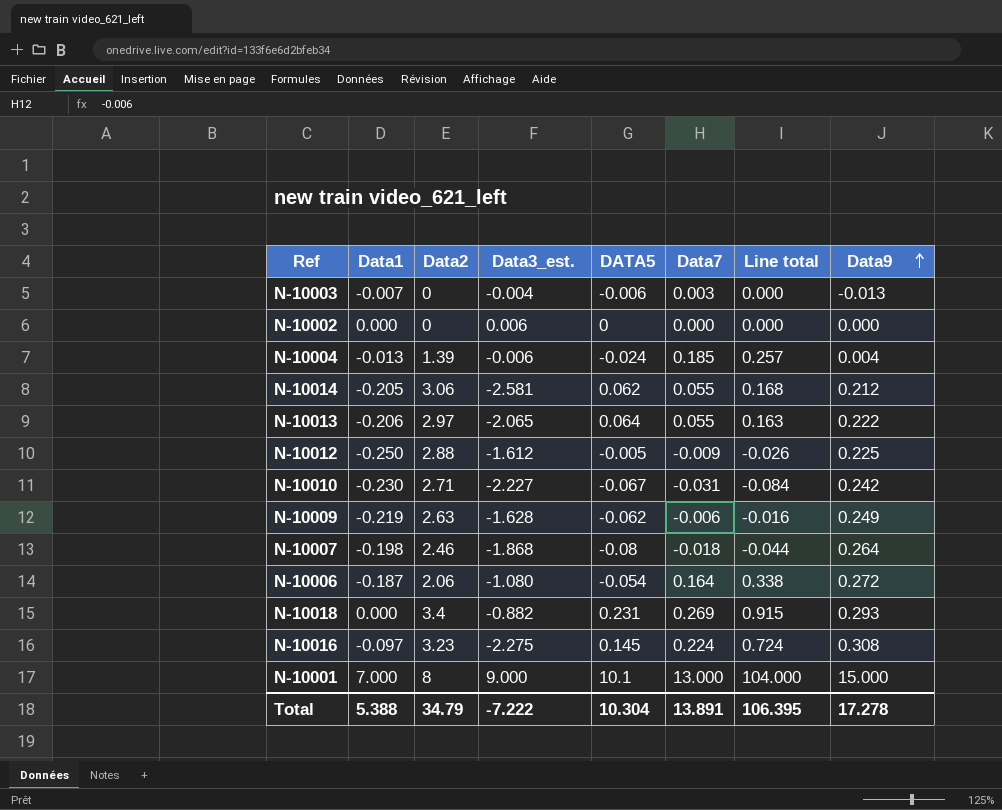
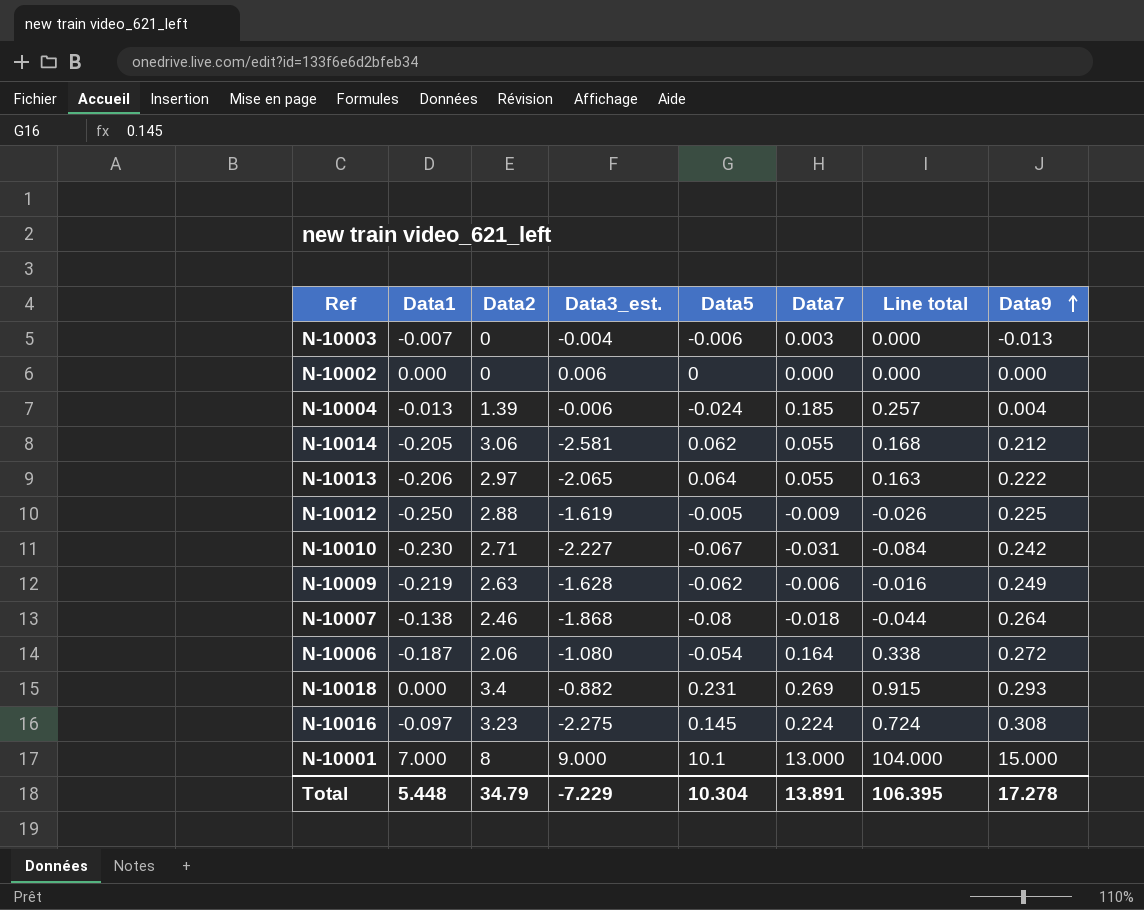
column name: DATA5 -> Data5
N-10012 | Data3_est.: -1.612 -> -1.619
N-10007 | Data1: -0.198 -> -0.138
Total | Data1: 5.388 -> 5.448
Total | Data3_est.: -7.222 -> -7.229

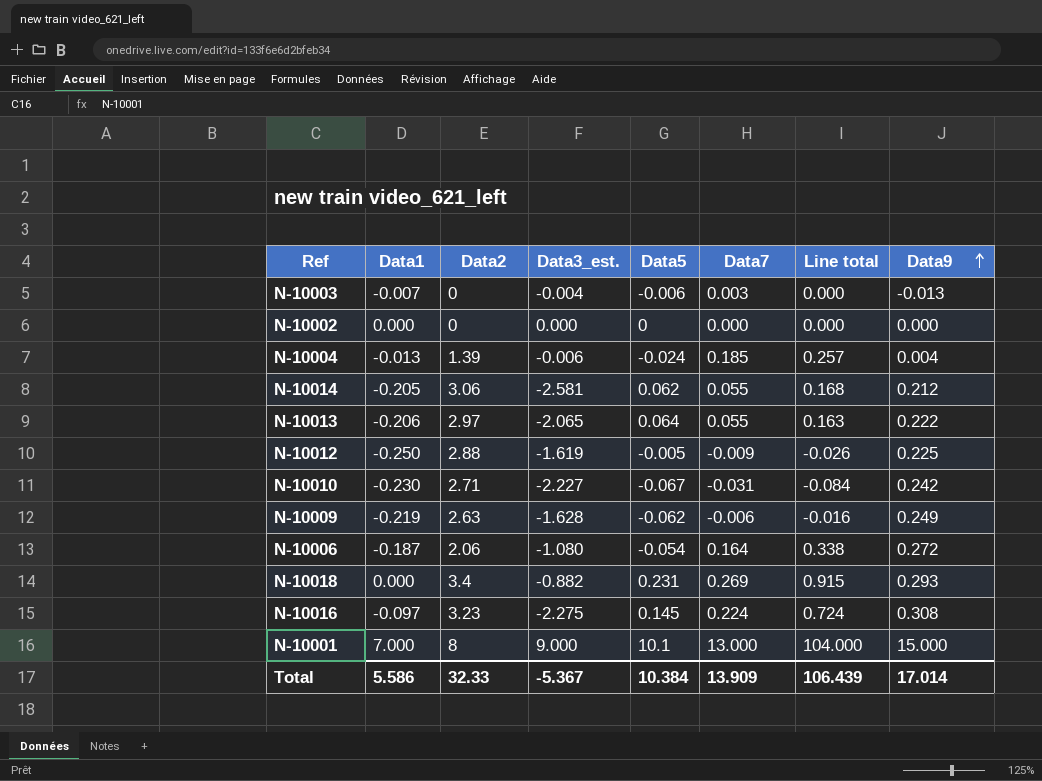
row N-10007: -0.138 | 2.46 | -1.868 | -0.08 | -0.018 | -0.044 | 0.264 -> none
N-10002 | Data3_est.: 0.006 -> 0.000
Total | Data1: 5.448 -> 5.586
Total | Data2: 34.79 -> 32.33
Total | Data3_est.: -7.229 -> -5.367
Total | Data5: 10.304 -> 10.384
Total | Data7: 13.891 -> 13.909
Total | Line total: 106.395 -> 106.439
Total | Data9: 17.278 -> 17.014

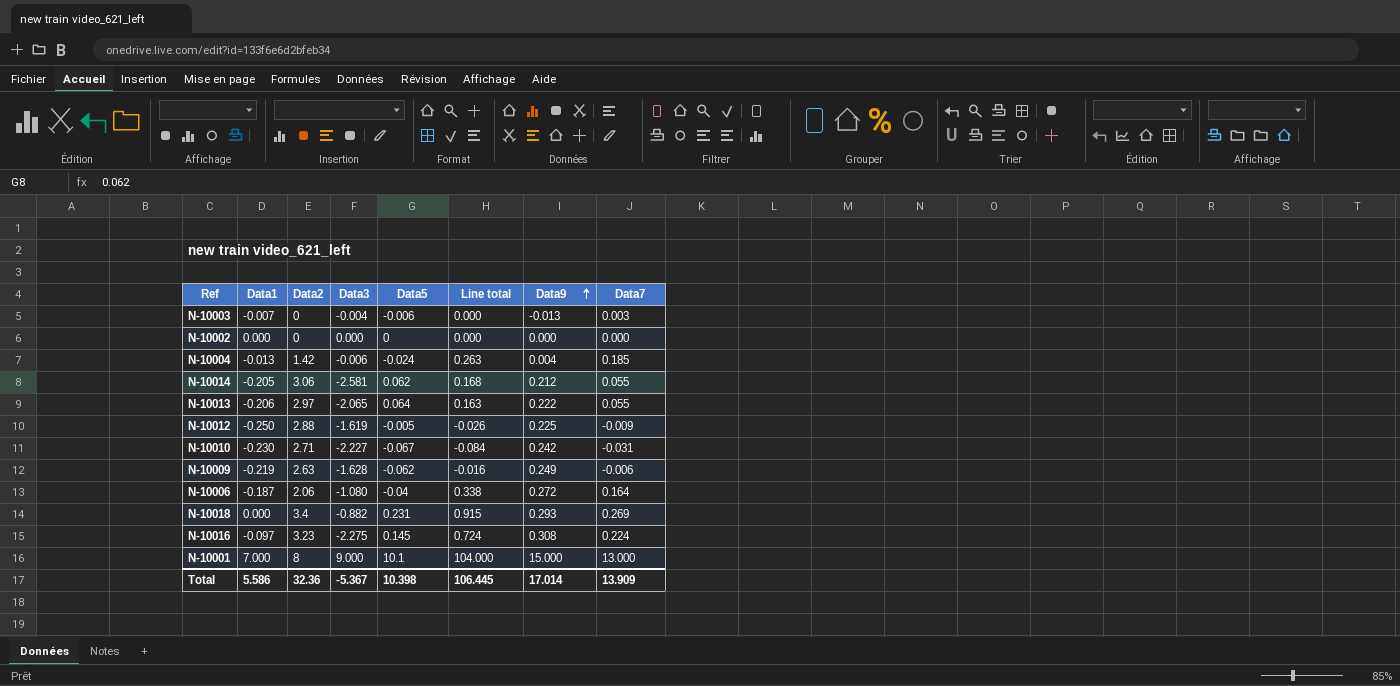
column name: Data3_est. -> Data3
column Data7 | position: 6 -> 8
N-10004 | Data2: 1.39 -> 1.42
N-10004 | Line total: 0.257 -> 0.263
N-10006 | Data5: -0.054 -> -0.04
Total | Data2: 32.33 -> 32.36
Total | Data5: 10.384 -> 10.398
Total | Line total: 106.439 -> 106.445

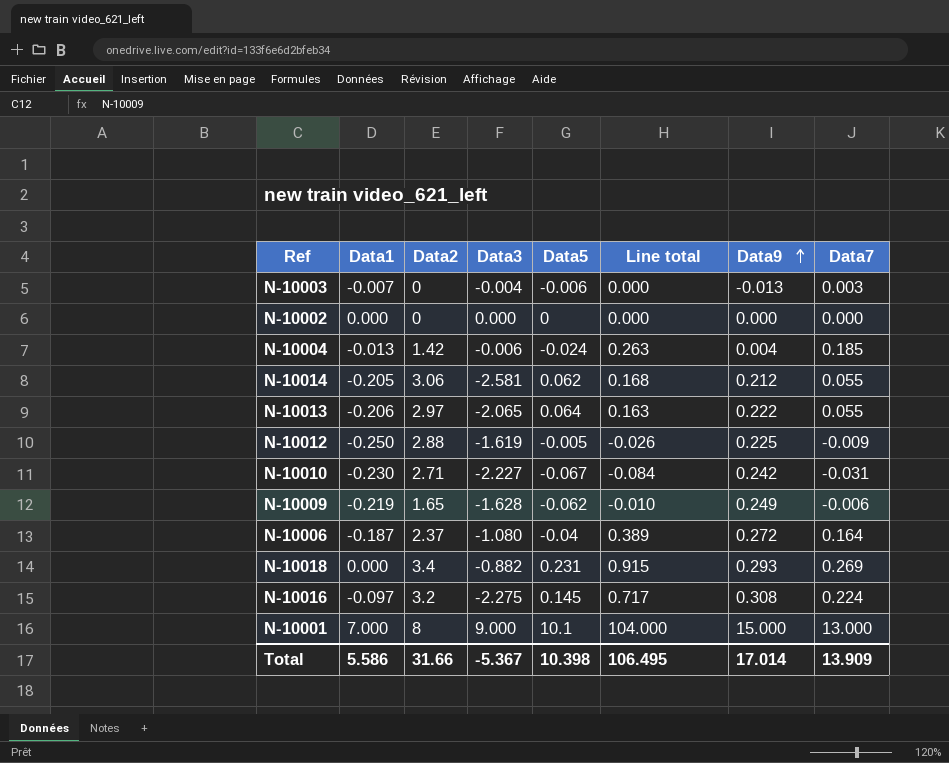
N-10009 | Data2: 2.63 -> 1.65
N-10009 | Line total: -0.016 -> -0.010
N-10006 | Data2: 2.06 -> 2.37
N-10006 | Line total: 0.338 -> 0.389
N-10016 | Data2: 3.23 -> 3.2
N-10016 | Line total: 0.724 -> 0.717
Total | Data2: 32.36 -> 31.66
Total | Line total: 106.445 -> 106.495

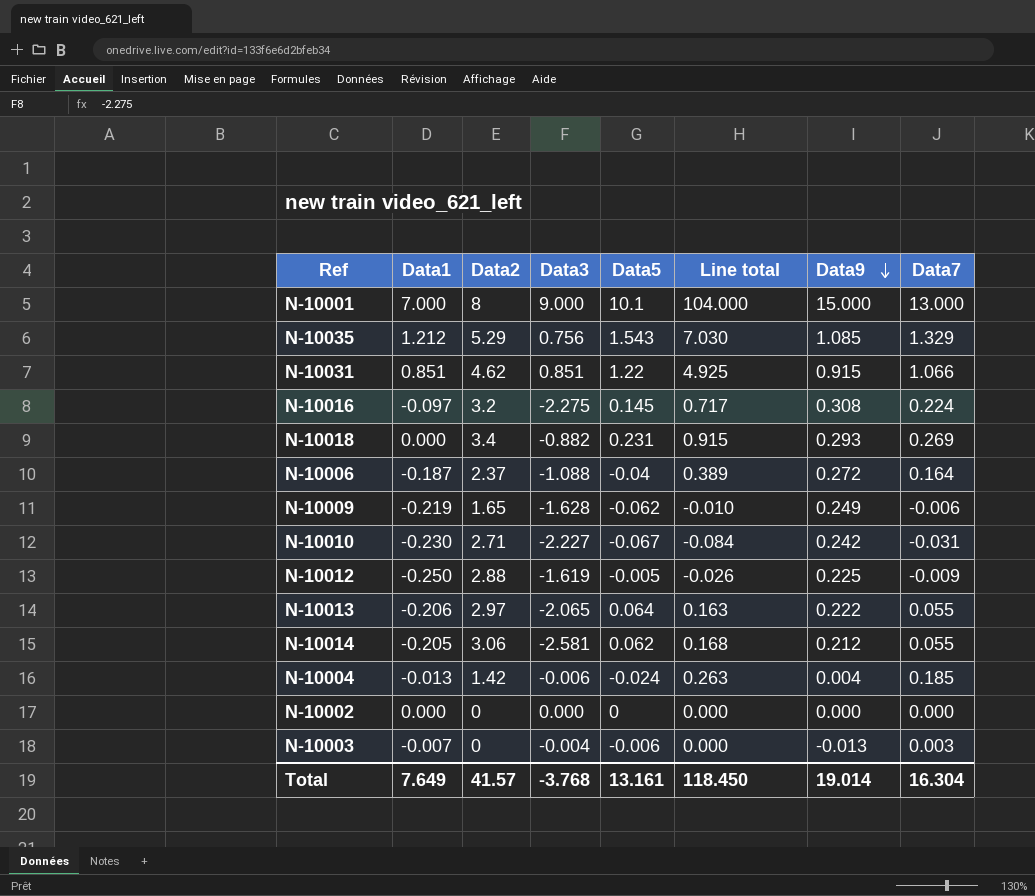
row order: Data9 ascending -> Data9 descending
row N-10035: none -> 1.212 | 5.29 | 0.756 | 1.543 | 7.030 | 1.085 | 1.329
row N-10031: none -> 0.851 | 4.62 | 0.851 | 1.22 | 4.925 | 0.915 | 1.066
N-10006 | Data3: -1.080 -> -1.088
Total | Data1: 5.586 -> 7.649
Total | Data2: 31.66 -> 41.57
Total | Data3: -5.367 -> -3.768
Total | Data5: 10.398 -> 13.161
Total | Line total: 106.495 -> 118.450
Total | Data9: 17.014 -> 19.014
Total | Data7: 13.909 -> 16.304

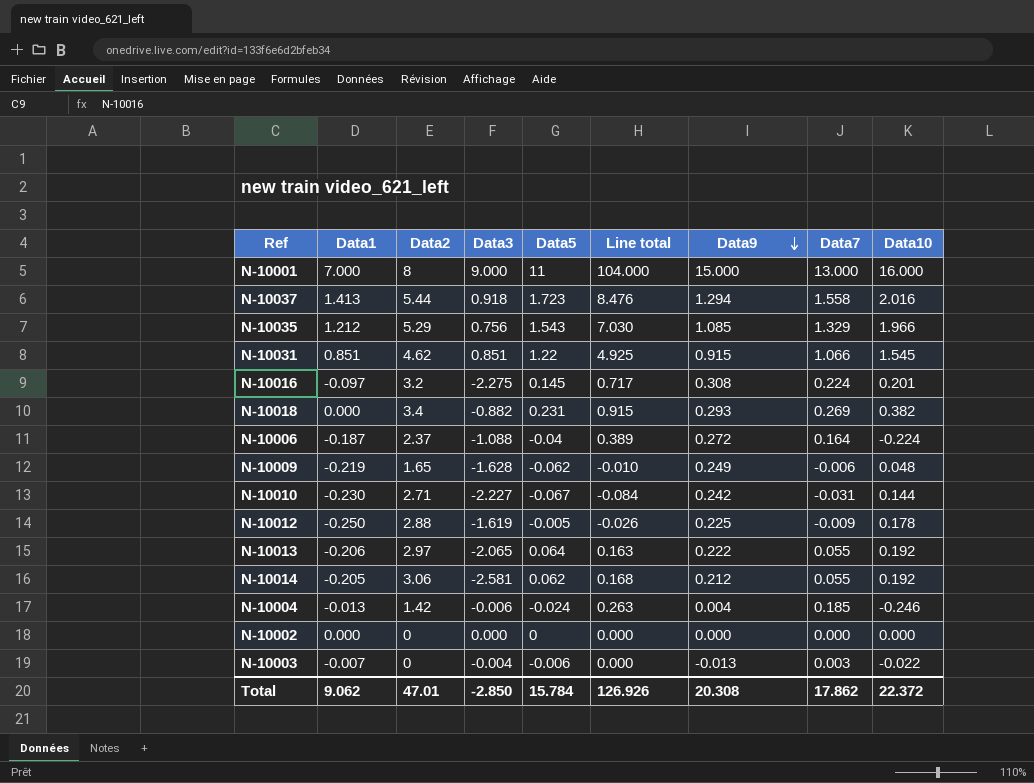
column Data10 | position: none -> 9
N-10001 | Data5: 10.1 -> 11
row N-10037: none -> 1.413 | 5.44 | 0.918 | 1.723 | 8.476 | 1.294 | 1.558 | 2.016
Total | Data1: 7.649 -> 9.062
Total | Data2: 41.57 -> 47.01
Total | Data3: -3.768 -> -2.850
Total | Data5: 13.161 -> 15.784
Total | Line total: 118.450 -> 126.926
Total | Data9: 19.014 -> 20.308
Total | Data7: 16.304 -> 17.862

